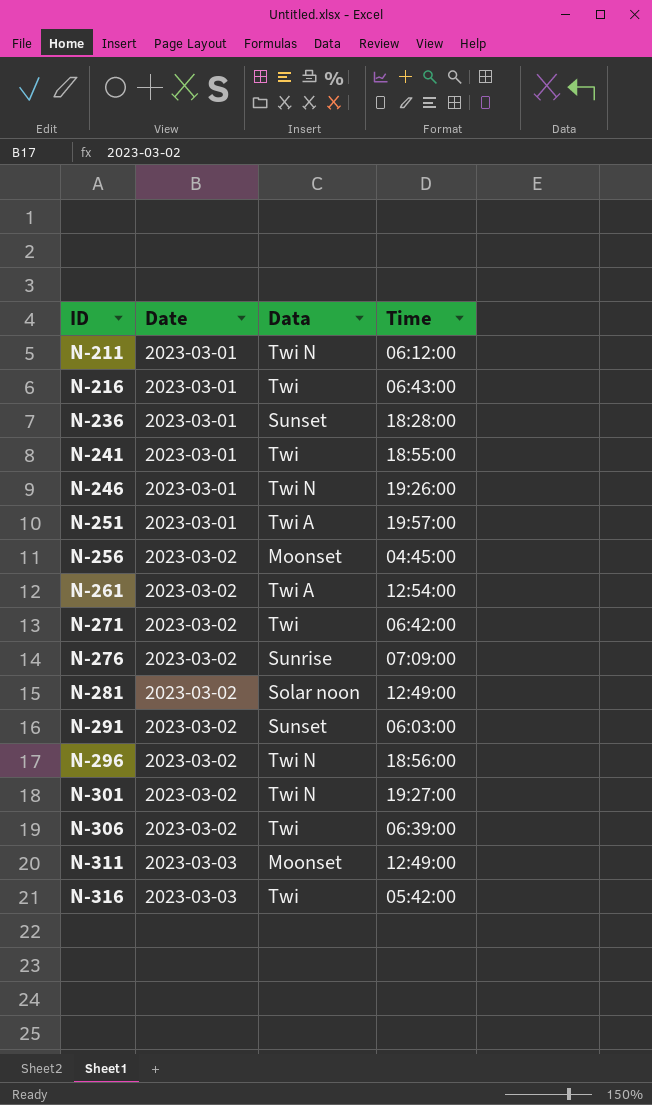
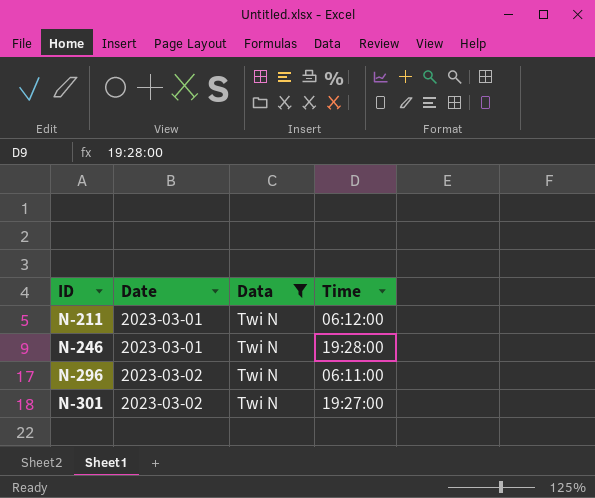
filter: none -> Data = Twi N
N-246 | Time: 19:26:00 -> 19:28:00
N-296 | Time: 18:56:00 -> 06:11:00

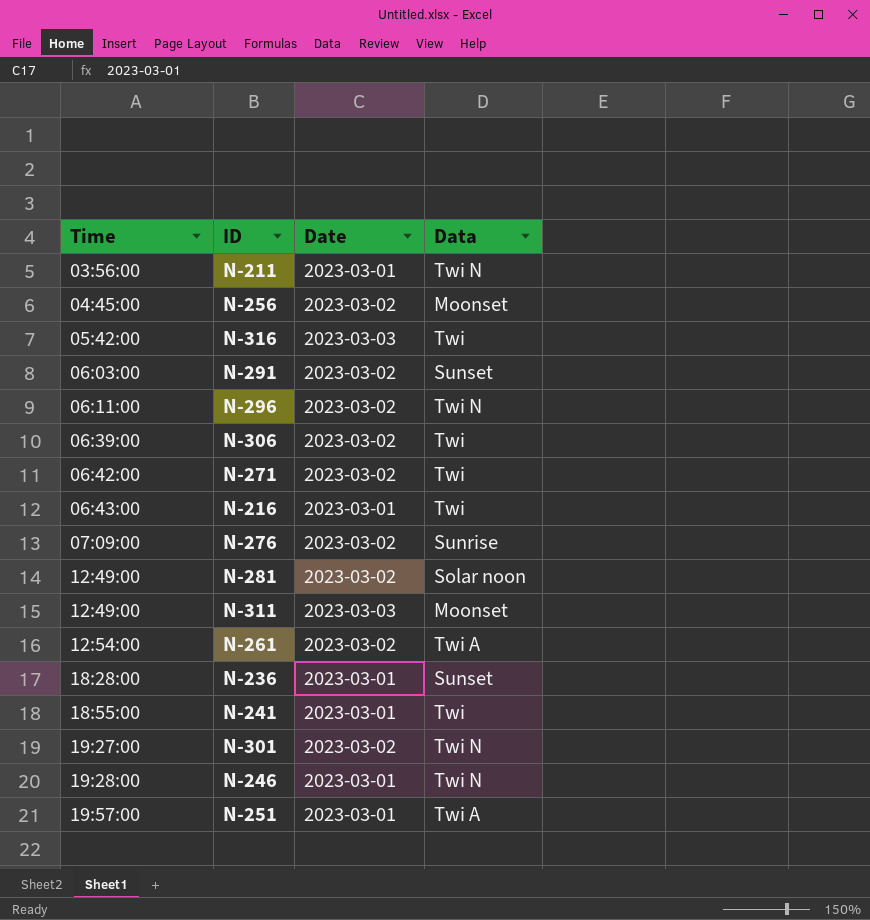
filter: Data = Twi N -> none
row order: ID ascending -> Time ascending
column Time | position: 4 -> 1
N-211 | Time: 06:12:00 -> 03:56:00

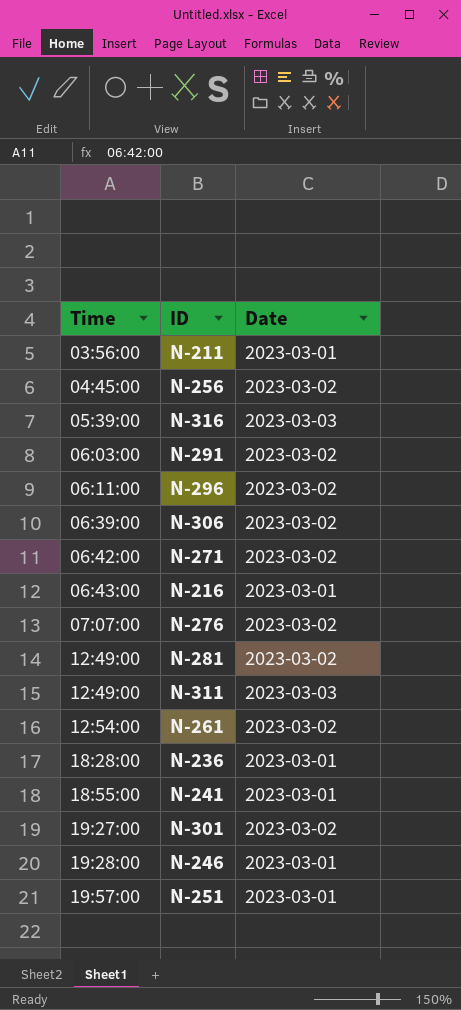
column Data | position: 4 -> none
N-316 | Time: 05:42:00 -> 05:39:00
N-276 | Time: 07:09:00 -> 07:07:00

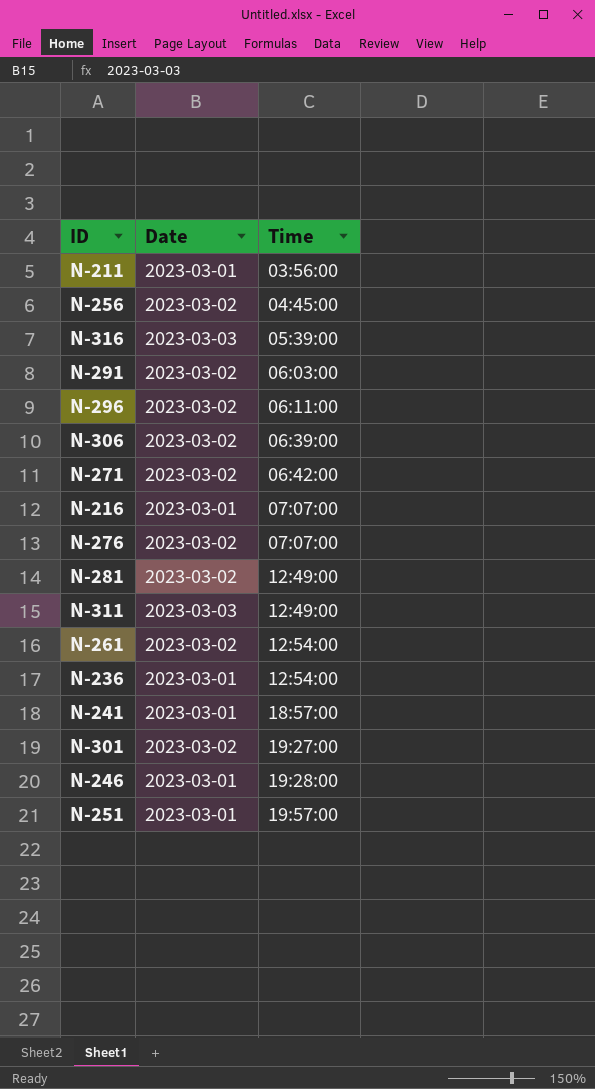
column Time | position: 1 -> 3
N-216 | Time: 06:43:00 -> 07:07:00
N-236 | Time: 18:28:00 -> 12:54:00
N-241 | Time: 18:55:00 -> 18:57:00

